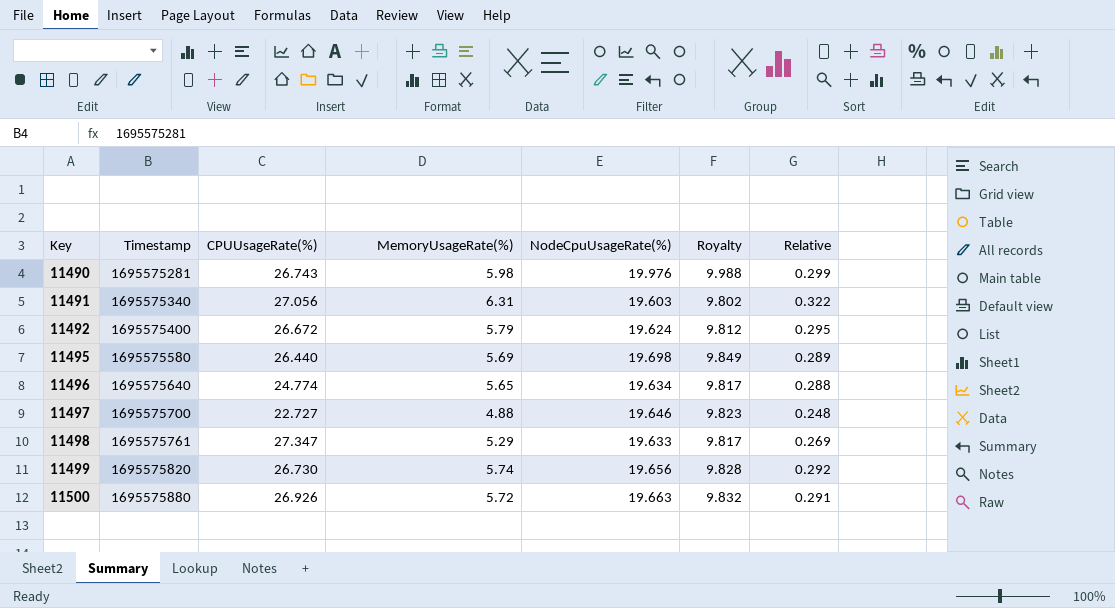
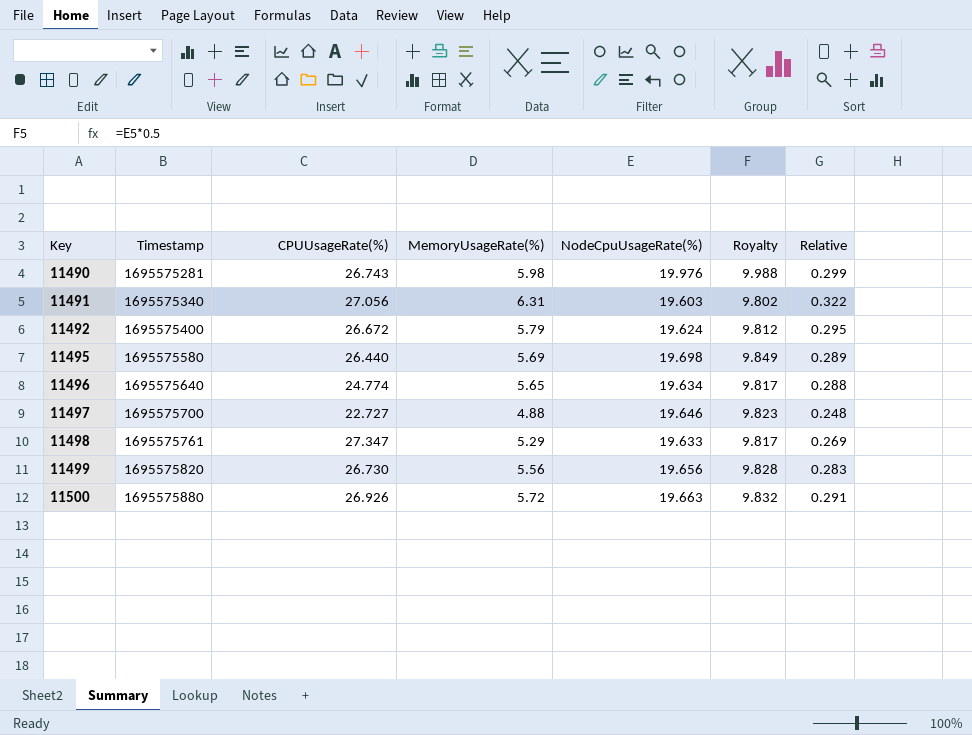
11499 | MemoryUsageRate(%): 5.74 -> 5.56
11499 | Relative: 0.292 -> 0.283

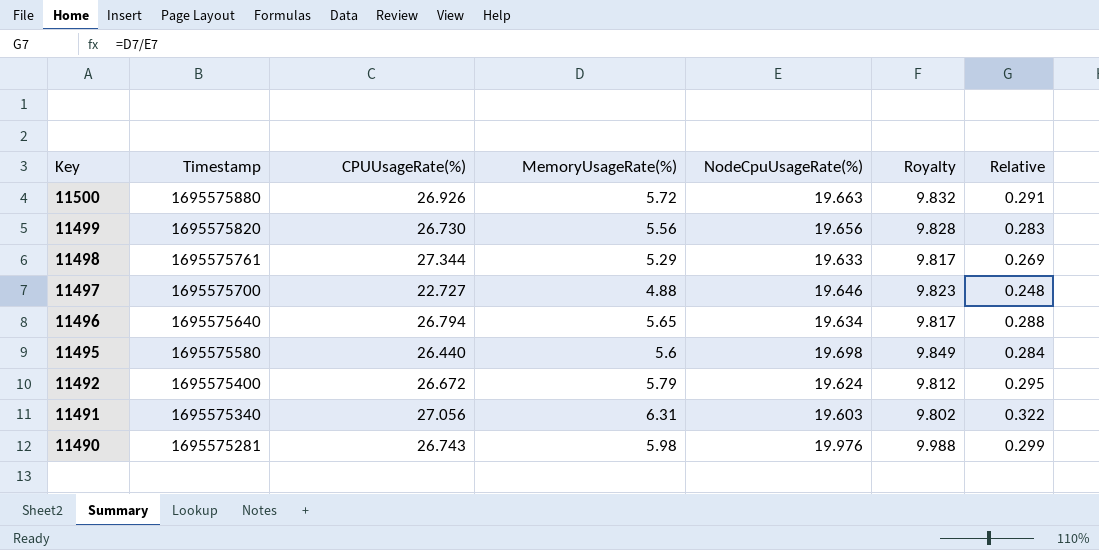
row order: Key ascending -> Key descending
11498 | CPUUsageRate(%): 27.347 -> 27.344
11496 | CPUUsageRate(%): 24.774 -> 26.794
11495 | MemoryUsageRate(%): 5.69 -> 5.6
11495 | Relative: 0.289 -> 0.284

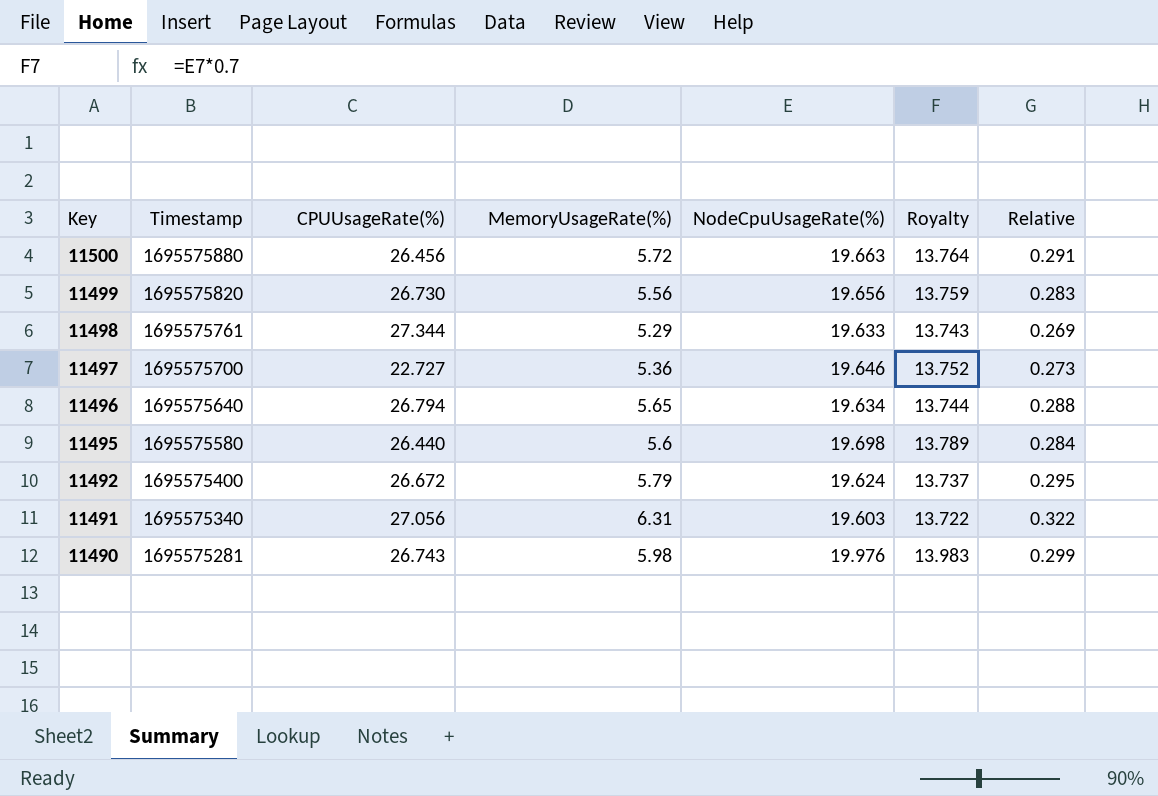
column Royalty | formula: [NodeCpuUsageRate(%)] * 0.5 -> [NodeCpuUsageRate(%)] * 0.7
11500 | CPUUsageRate(%): 26.926 -> 26.456
11497 | MemoryUsageRate(%): 4.88 -> 5.36
11497 | Relative: 0.248 -> 0.273

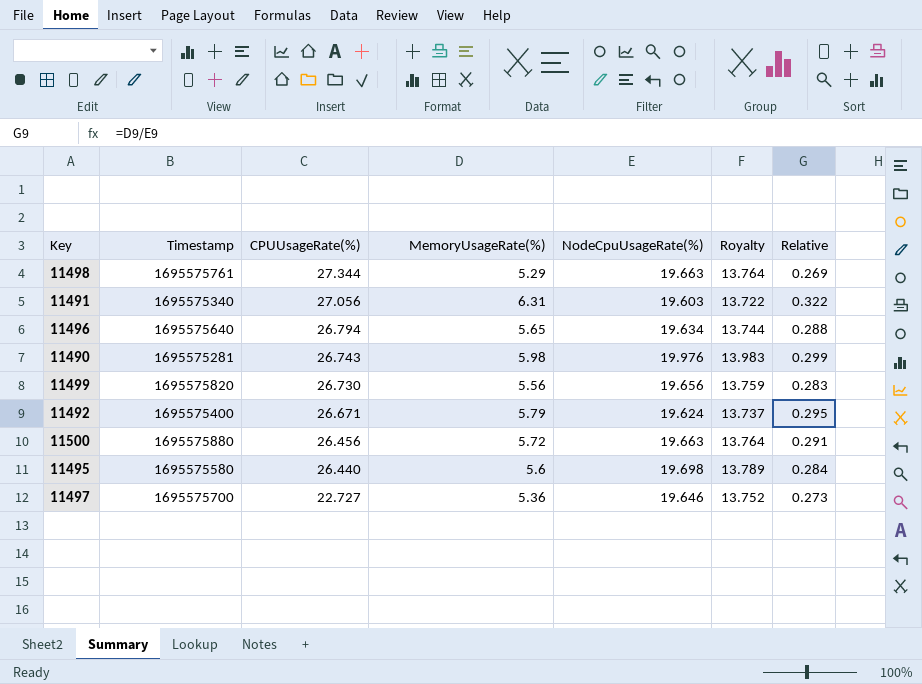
row order: Key descending -> CPUUsageRate(%) descending
11498 | NodeCpuUsageRate(%): 19.633 -> 19.663
11498 | Royalty: 13.743 -> 13.764
11492 | CPUUsageRate(%): 26.672 -> 26.671

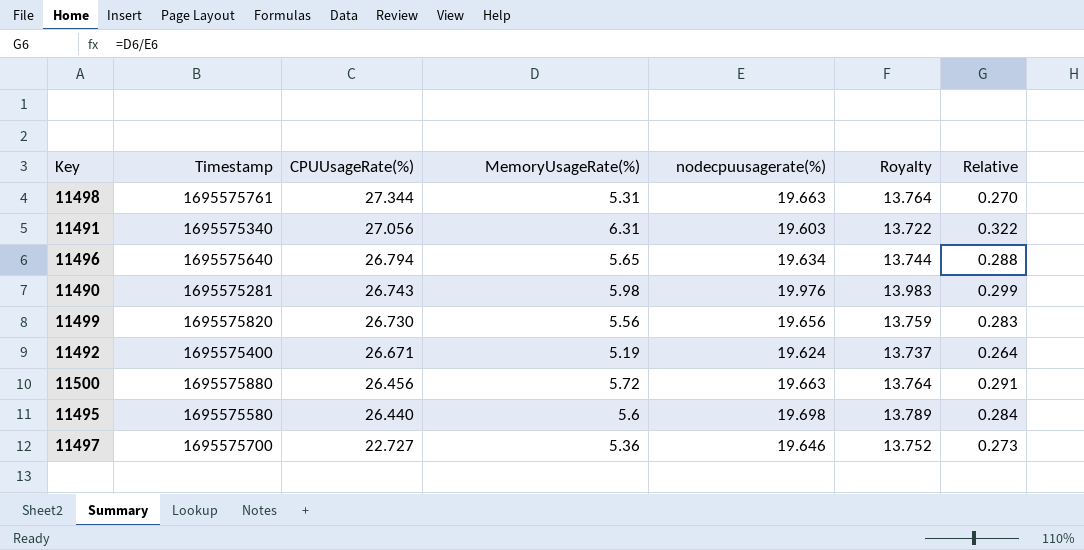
column name: NodeCpuUsageRate(%) -> nodecpuusagerate(%)
11498 | MemoryUsageRate(%): 5.29 -> 5.31
11498 | Relative: 0.269 -> 0.270
11492 | MemoryUsageRate(%): 5.79 -> 5.19
11492 | Relative: 0.295 -> 0.264

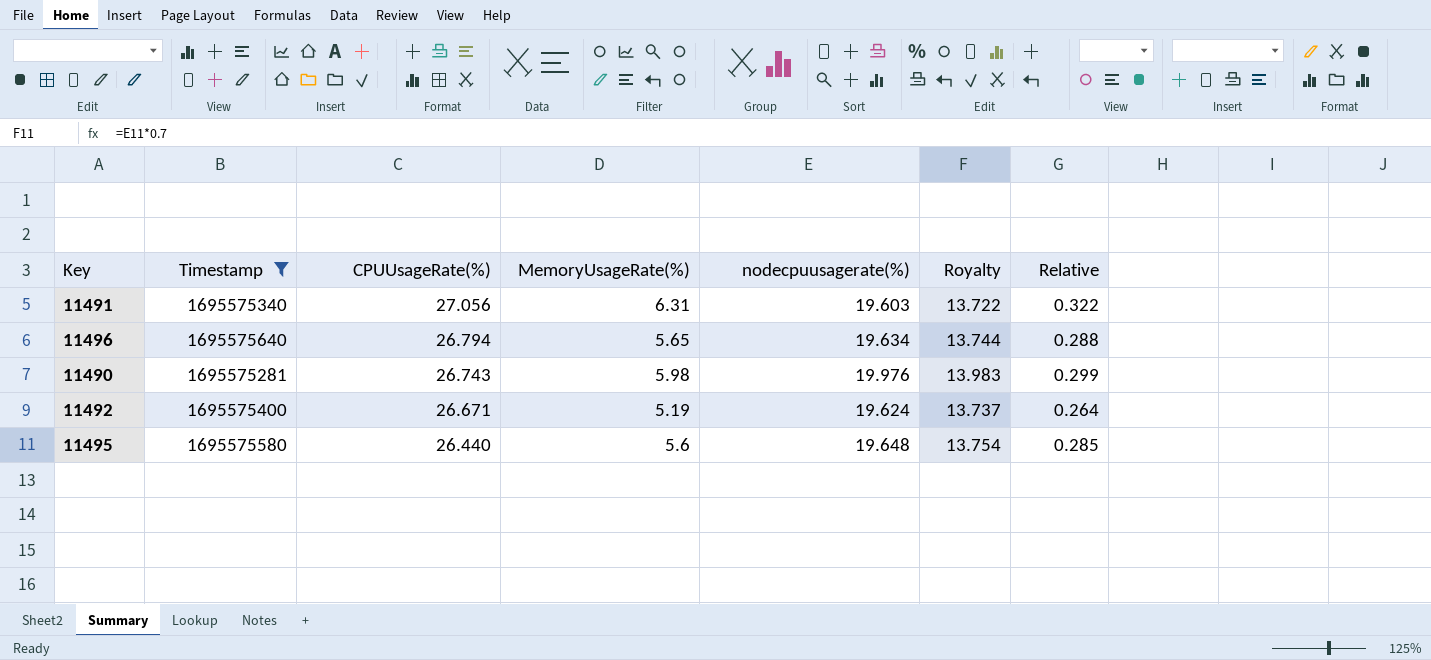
filter: none -> Timestamp <= 1695575640
11495 | nodecpuusagerate(%): 19.698 -> 19.648
11495 | Royalty: 13.789 -> 13.754
11495 | Relative: 0.284 -> 0.285

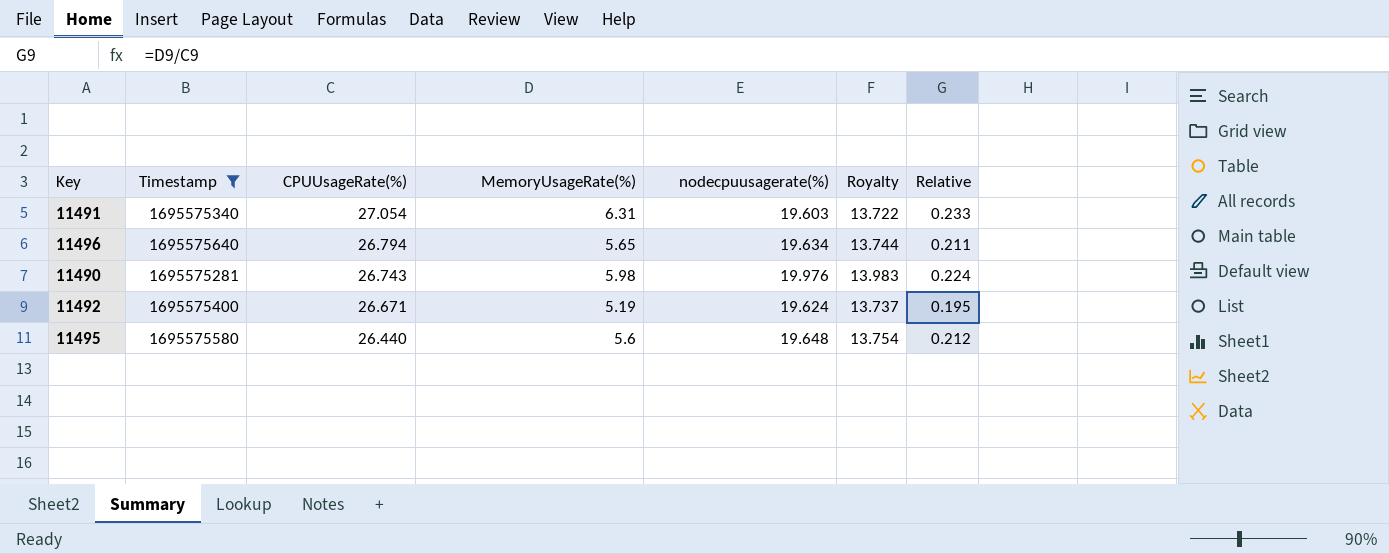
column Relative | formula: [MemoryUsageRate(%)] / [nodecpuusagerate(%)] -> [MemoryUsageRate(%)] / [CPUUsageRate(%)]
11491 | CPUUsageRate(%): 27.056 -> 27.054

